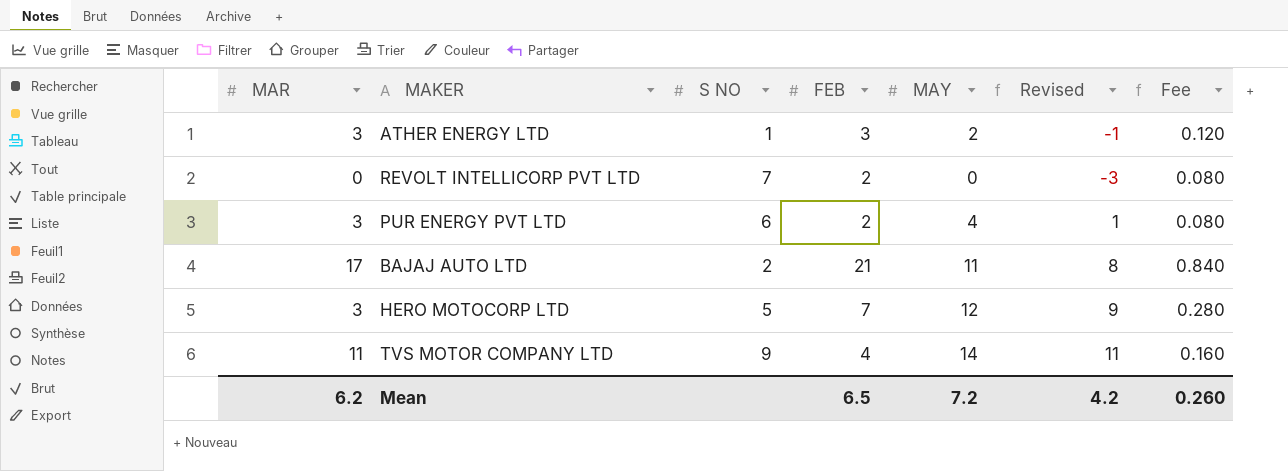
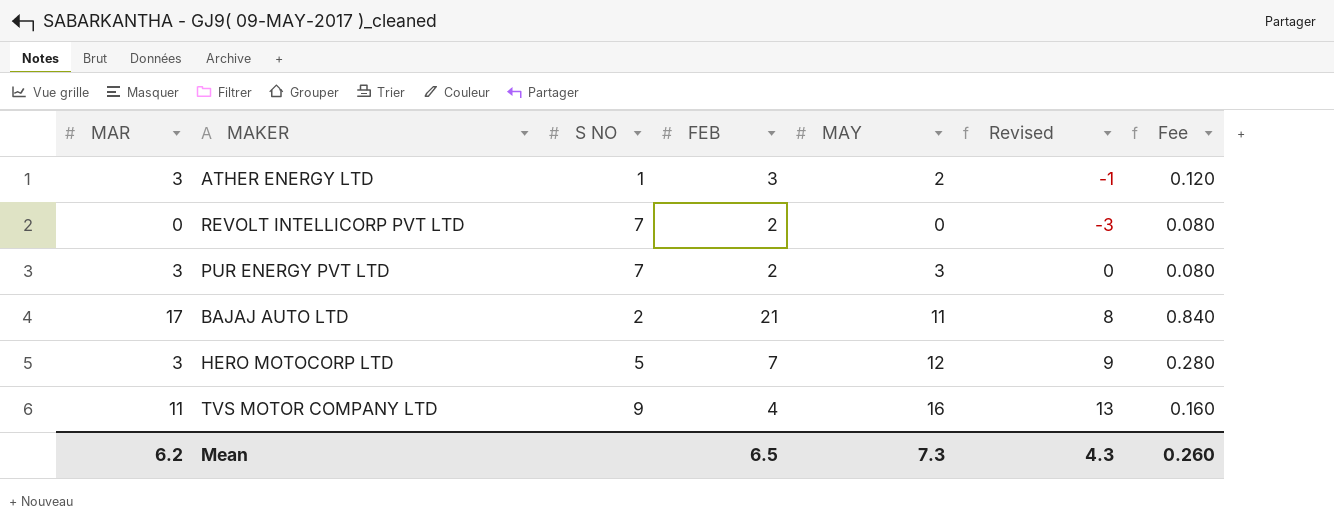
PUR ENERGY PVT LTD | S NO: 6 -> 7
PUR ENERGY PVT LTD | MAY: 4 -> 3
PUR ENERGY PVT LTD | Revised: 1 -> 0
TVS MOTOR COMPANY LTD | MAY: 14 -> 16
TVS MOTOR COMPANY LTD | Revised: 11 -> 13
Mean | MAY: 7.2 -> 7.3
Mean | Revised: 4.2 -> 4.3

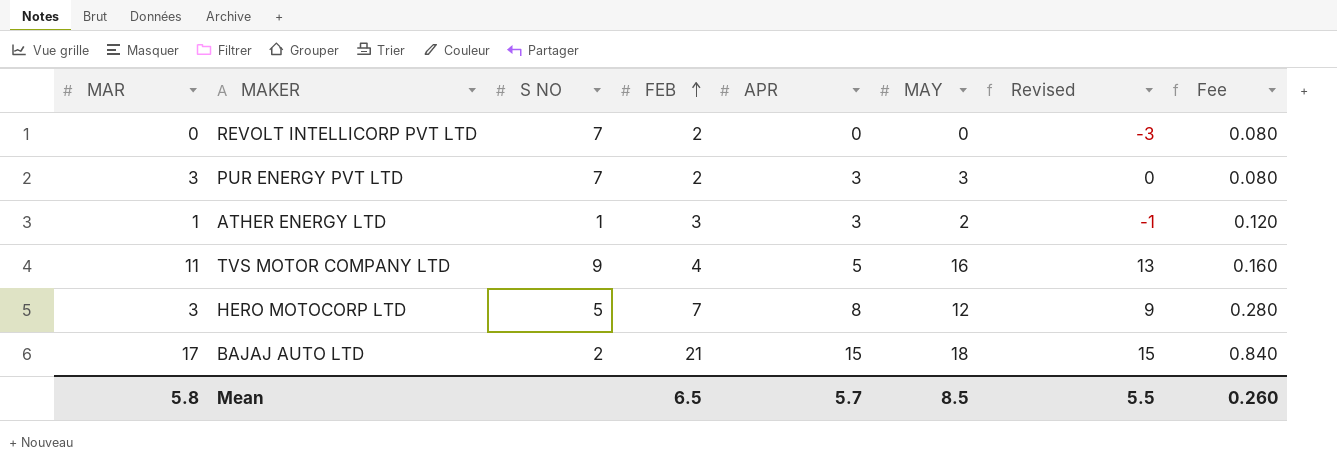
row order: none -> FEB ascending
column APR | position: none -> 5
ATHER ENERGY LTD | MAR: 3 -> 1
BAJAJ AUTO LTD | MAY: 11 -> 18
BAJAJ AUTO LTD | Revised: 8 -> 15
Mean | MAR: 6.2 -> 5.8
Mean | MAY: 7.3 -> 8.5
Mean | Revised: 4.3 -> 5.5

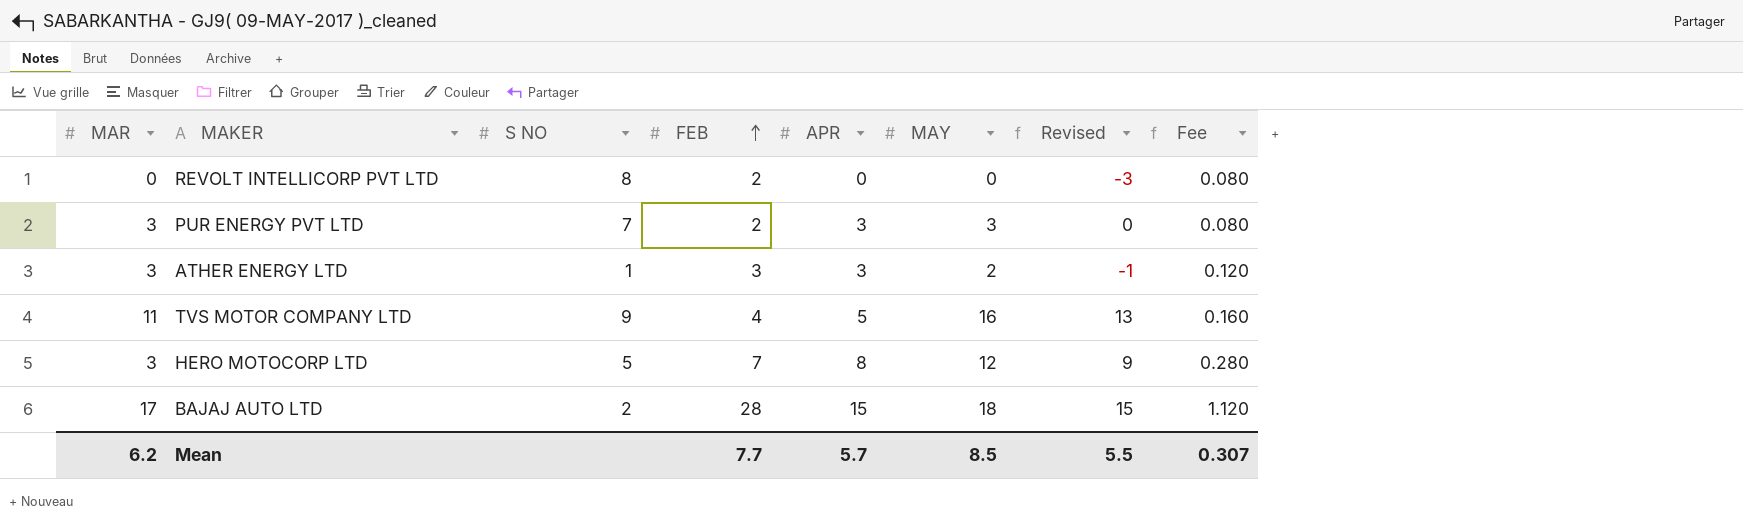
REVOLT INTELLICORP PVT LTD | S NO: 7 -> 8
ATHER ENERGY LTD | MAR: 1 -> 3
BAJAJ AUTO LTD | FEB: 21 -> 28
BAJAJ AUTO LTD | Fee: 0.840 -> 1.120
Mean | MAR: 5.8 -> 6.2
Mean | FEB: 6.5 -> 7.7
Mean | Fee: 0.260 -> 0.307

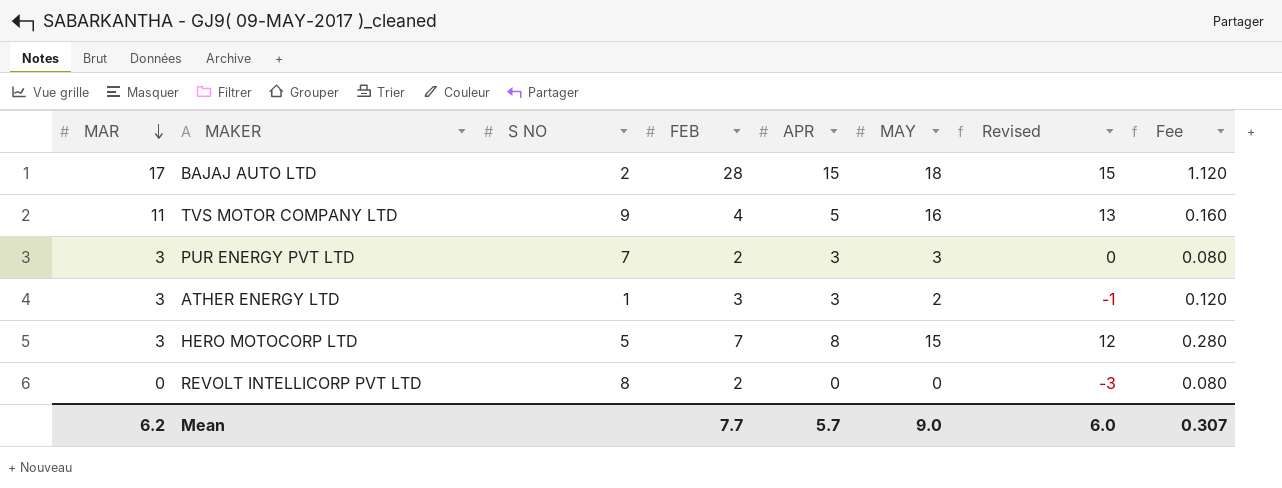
row order: FEB ascending -> MAR descending
HERO MOTOCORP LTD | MAY: 12 -> 15
HERO MOTOCORP LTD | Revised: 9 -> 12
Mean | MAY: 8.5 -> 9.0
Mean | Revised: 5.5 -> 6.0

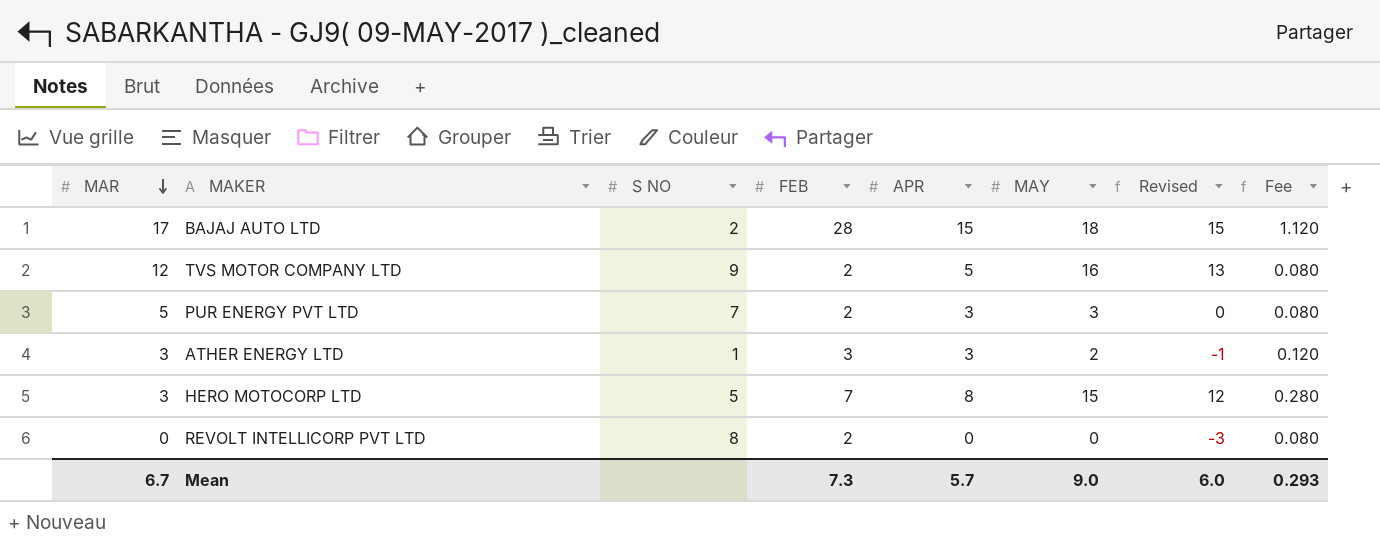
TVS MOTOR COMPANY LTD | MAR: 11 -> 12
TVS MOTOR COMPANY LTD | FEB: 4 -> 2
TVS MOTOR COMPANY LTD | Fee: 0.160 -> 0.080
PUR ENERGY PVT LTD | MAR: 3 -> 5
Mean | MAR: 6.2 -> 6.7
Mean | FEB: 7.7 -> 7.3
Mean | Fee: 0.307 -> 0.293

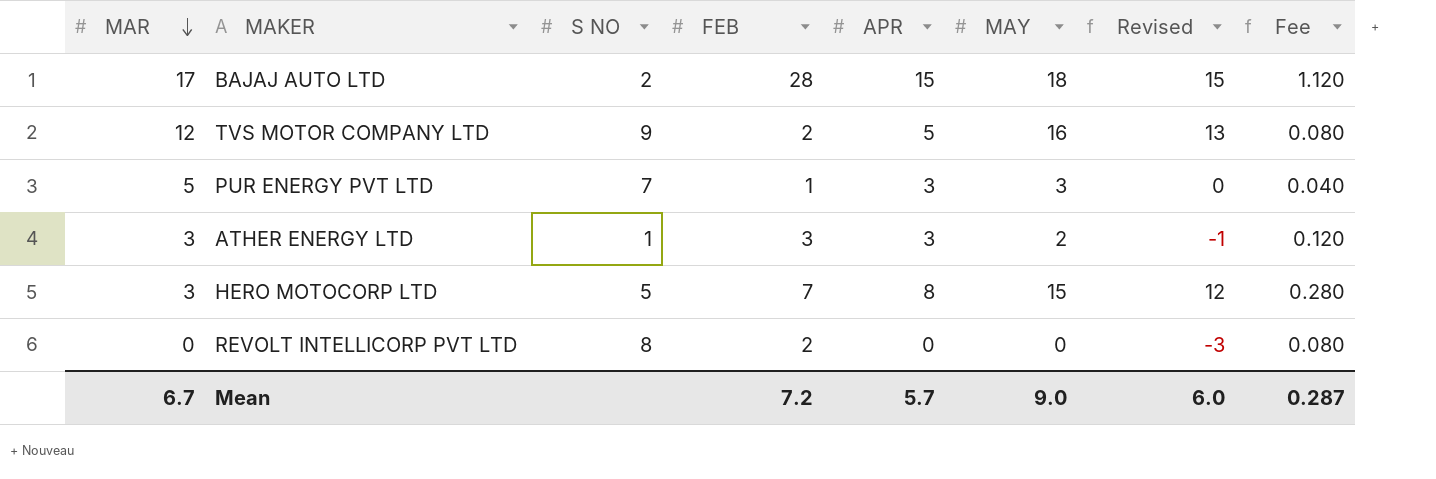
PUR ENERGY PVT LTD | FEB: 2 -> 1
PUR ENERGY PVT LTD | Fee: 0.080 -> 0.040
Mean | FEB: 7.3 -> 7.2
Mean | Fee: 0.293 -> 0.287

